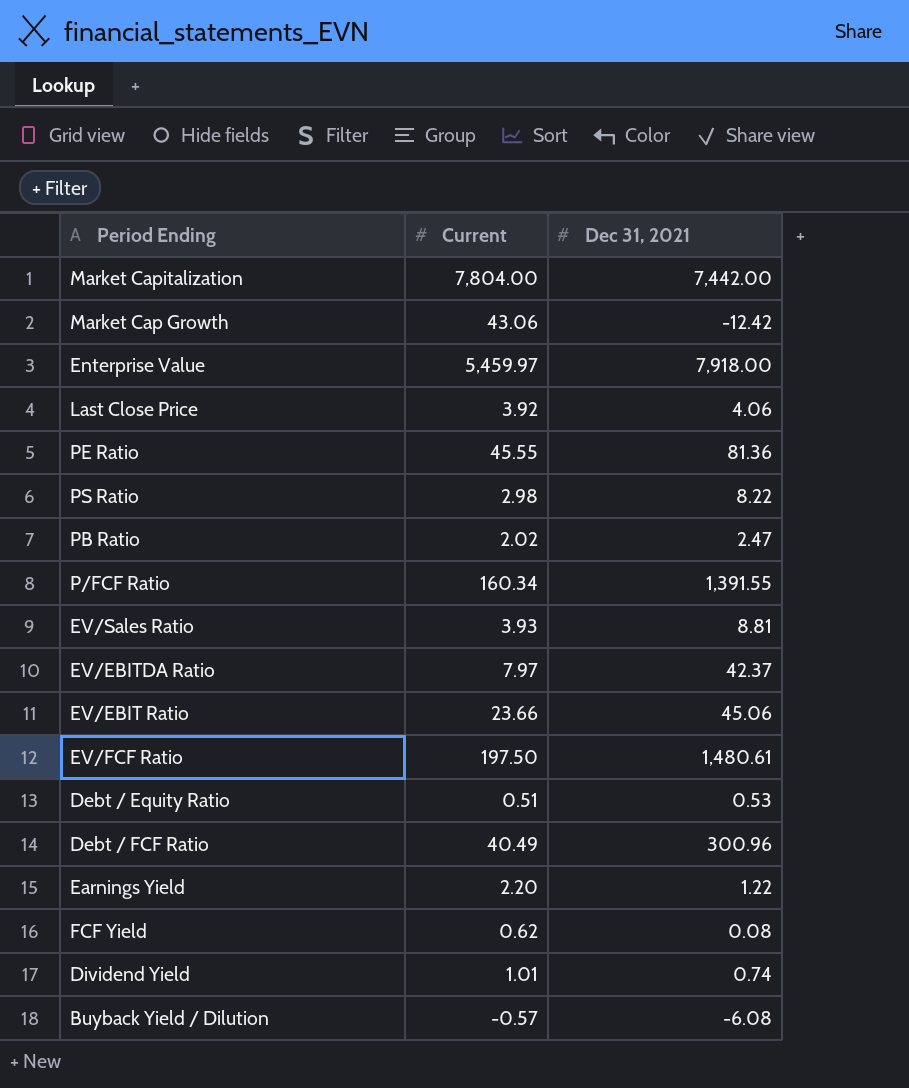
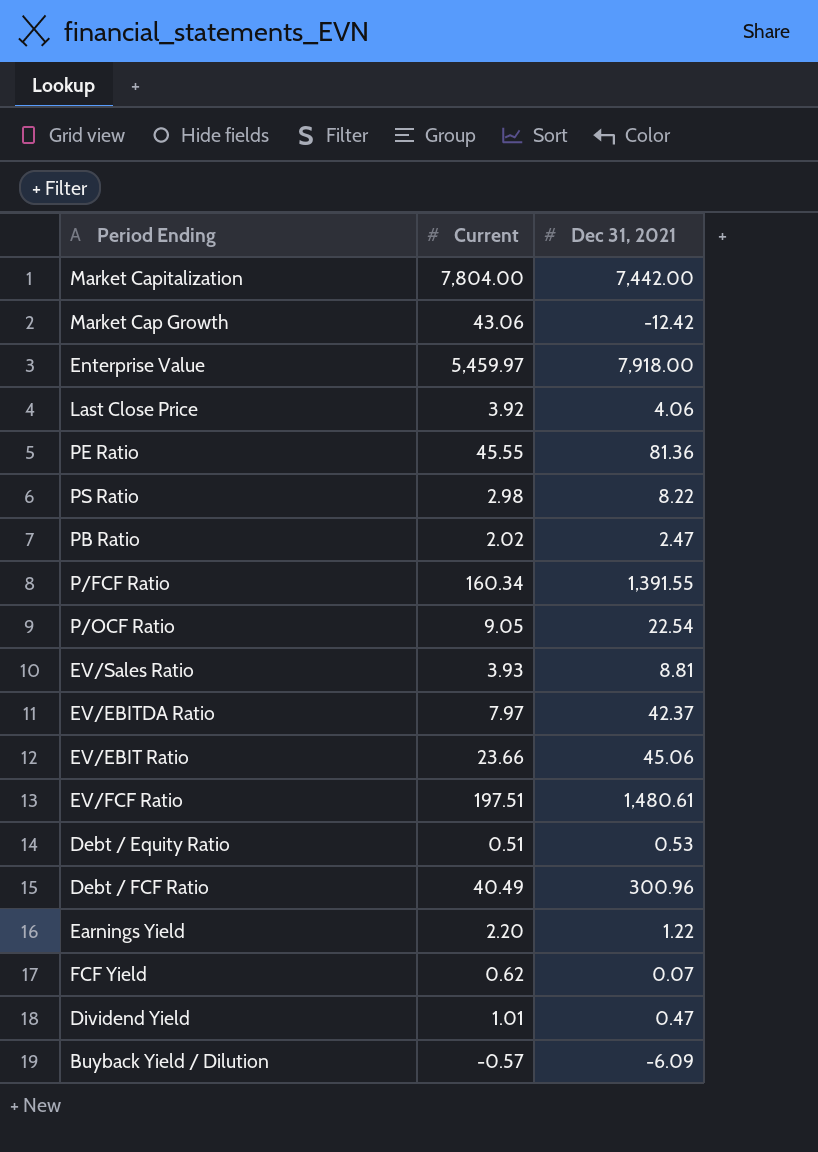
row P/OCF Ratio: none -> 9.05 | 22.54
EV/FCF Ratio | Current: 197.50 -> 197.51
FCF Yield | Dec 31, 2021: 0.08 -> 0.07
Dividend Yield | Dec 31, 2021: 0.74 -> 0.47
Buyback Yield / Dilution | Dec 31, 2021: -6.08 -> -6.09

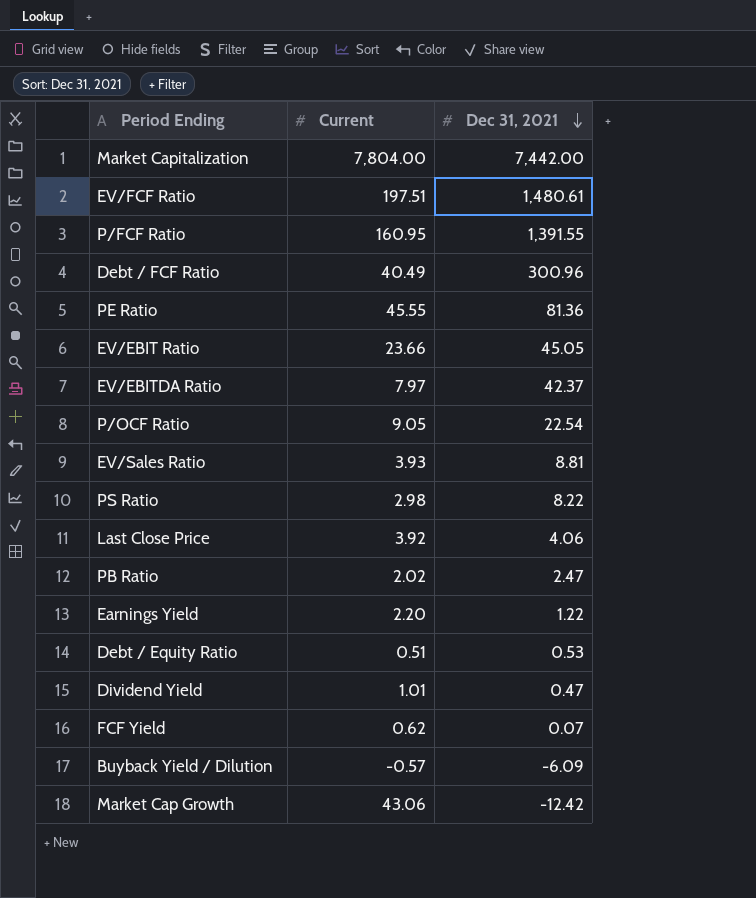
row order: none -> Dec 31, 2021 descending
row Enterprise Value: 5,459.97 | 7,918.00 -> none
P/FCF Ratio | Current: 160.34 -> 160.95
EV/EBIT Ratio | Dec 31, 2021: 45.06 -> 45.05

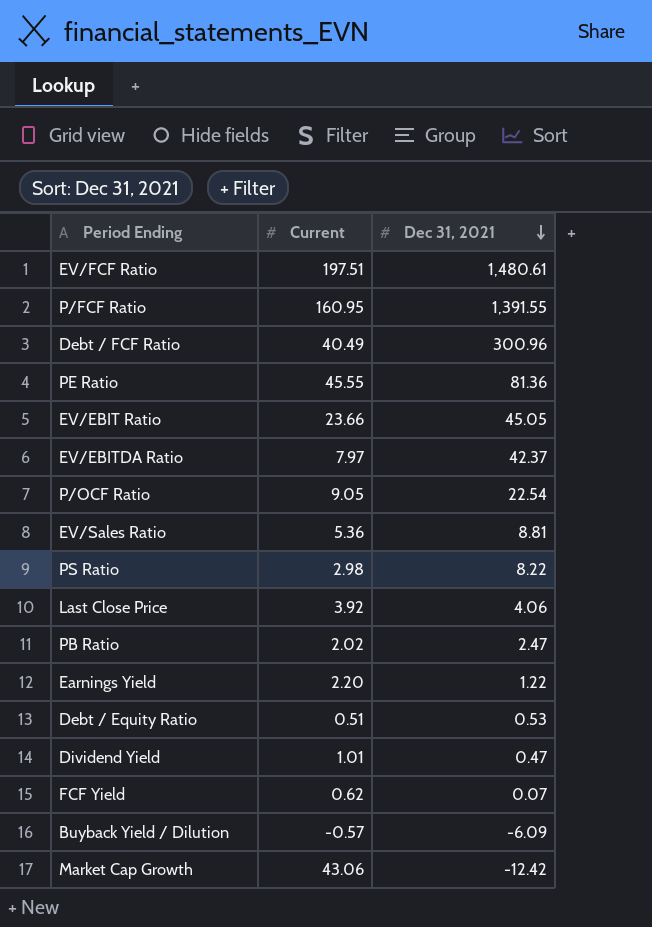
row Market Capitalization: 7,804.00 | 7,442.00 -> none
EV/Sales Ratio | Current: 3.93 -> 5.36

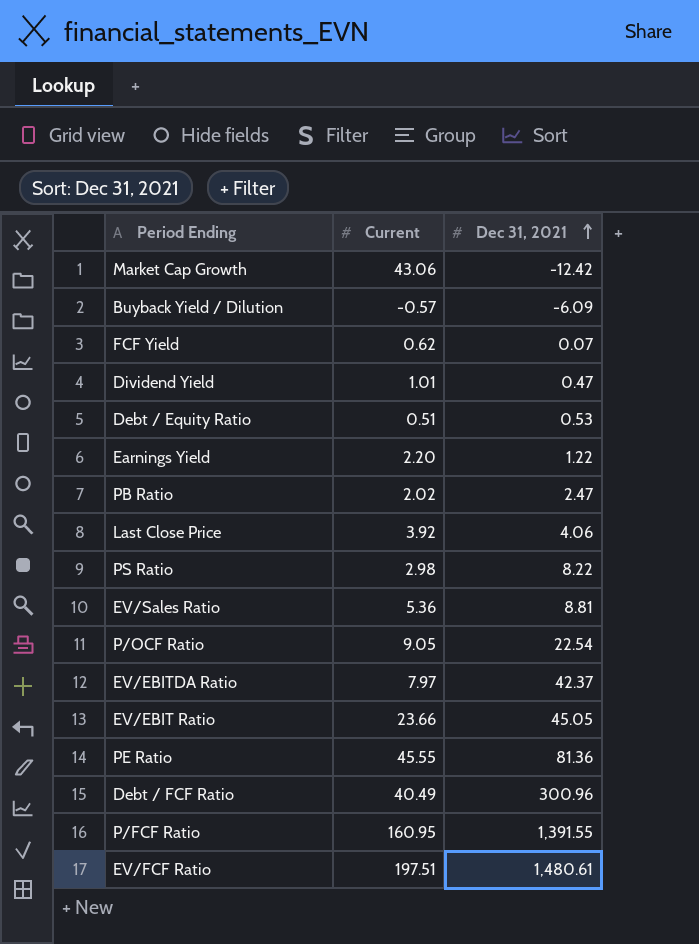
row order: Dec 31, 2021 descending -> Dec 31, 2021 ascending

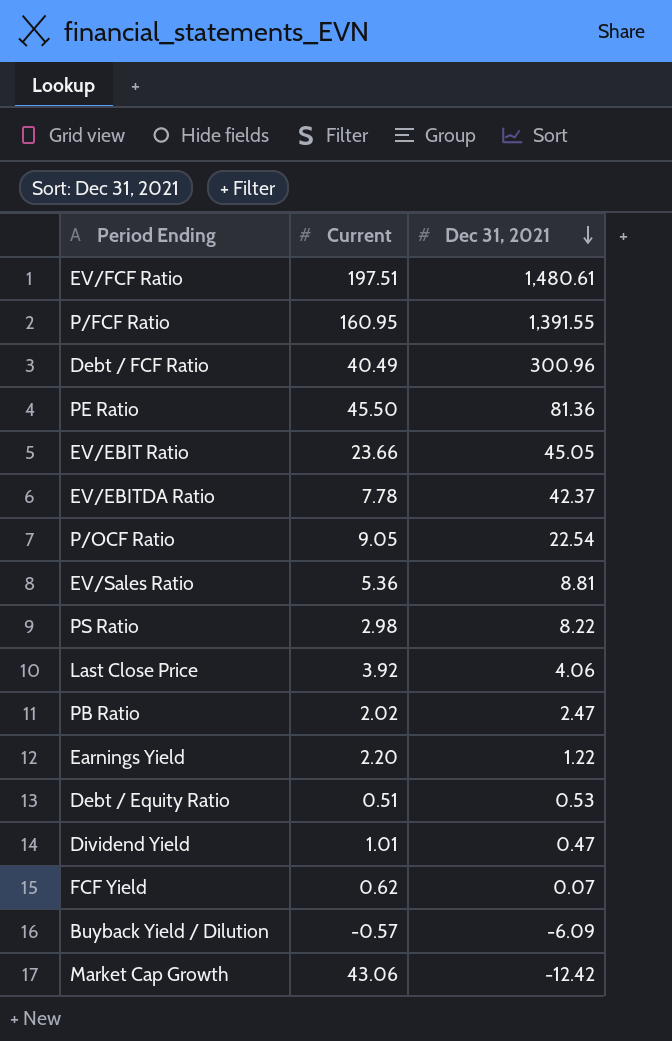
row order: Dec 31, 2021 ascending -> Dec 31, 2021 descending
PE Ratio | Current: 45.55 -> 45.50
EV/EBITDA Ratio | Current: 7.97 -> 7.78

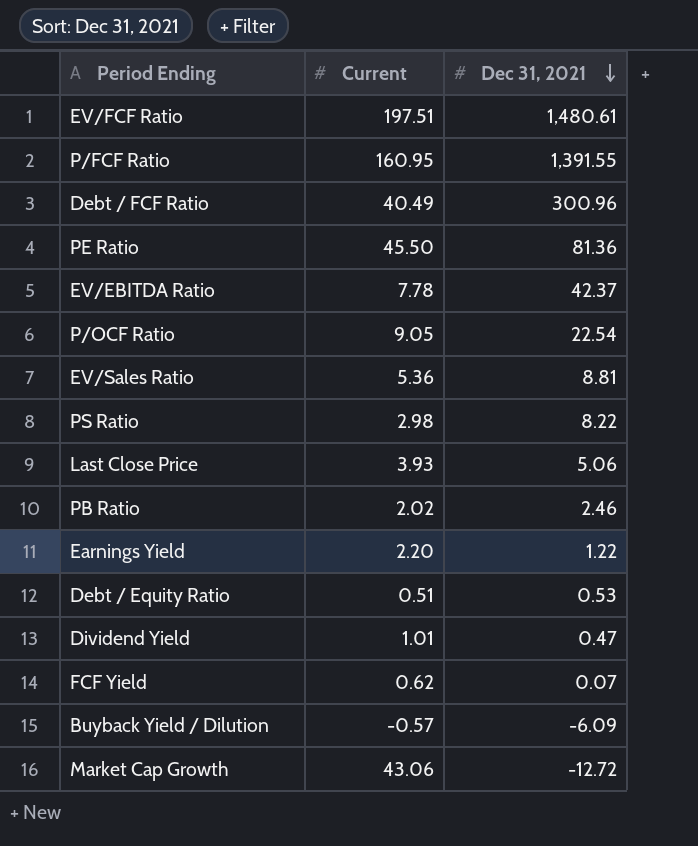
row EV/EBIT Ratio: 23.66 | 45.05 -> none
Last Close Price | Current: 3.92 -> 3.93
Last Close Price | Dec 31, 2021: 4.06 -> 5.06
PB Ratio | Dec 31, 2021: 2.47 -> 2.46
Market Cap Growth | Dec 31, 2021: -12.42 -> -12.72

